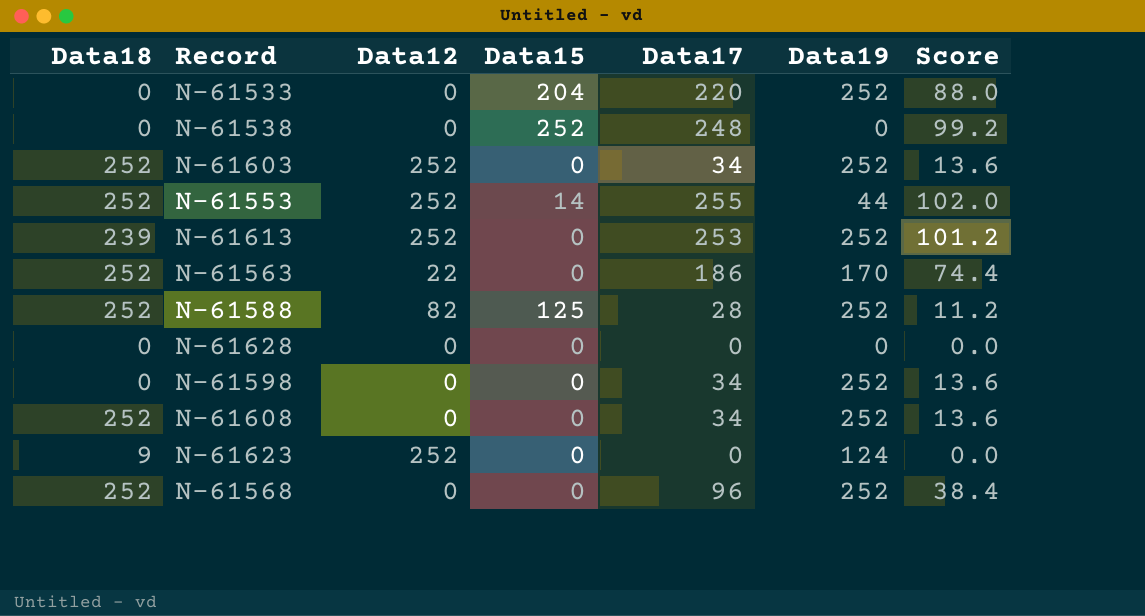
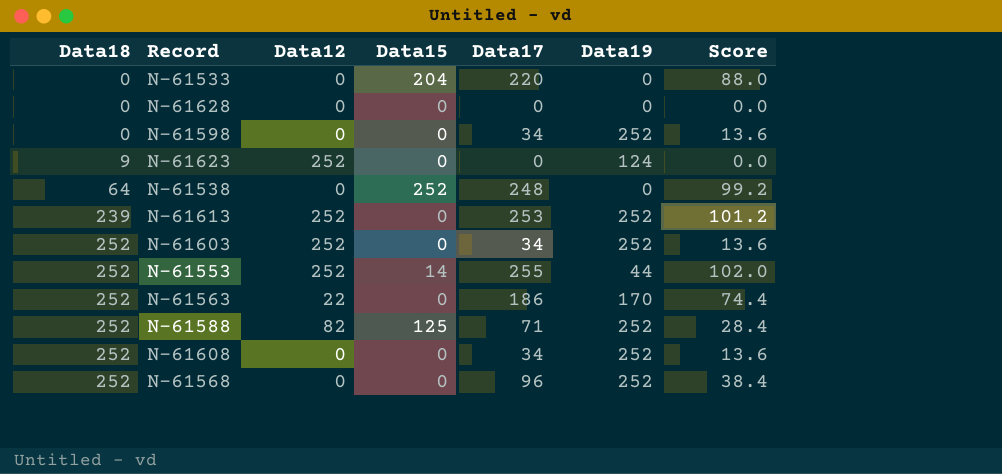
row order: none -> Data18 ascending
N-61533 | Data19: 252 -> 0
N-61538 | Data18: 0 -> 64
N-61588 | Data17: 28 -> 71
N-61588 | Score: 11.2 -> 28.4

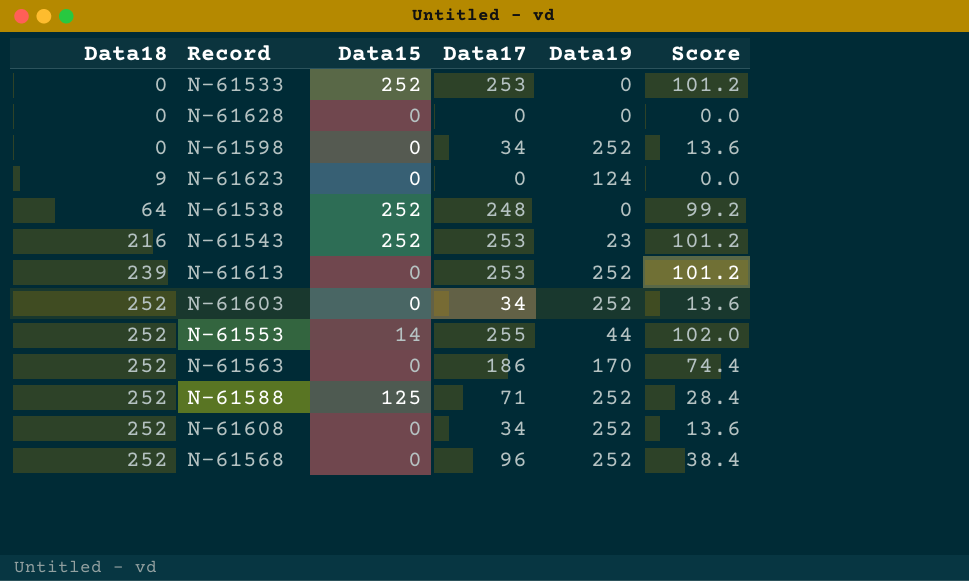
column Data12 | position: 3 -> none
N-61533 | Data15: 204 -> 252
N-61533 | Data17: 220 -> 253
N-61533 | Score: 88.0 -> 101.2
row N-61543: none -> 216 | 252 | 253 | 23 | 101.2

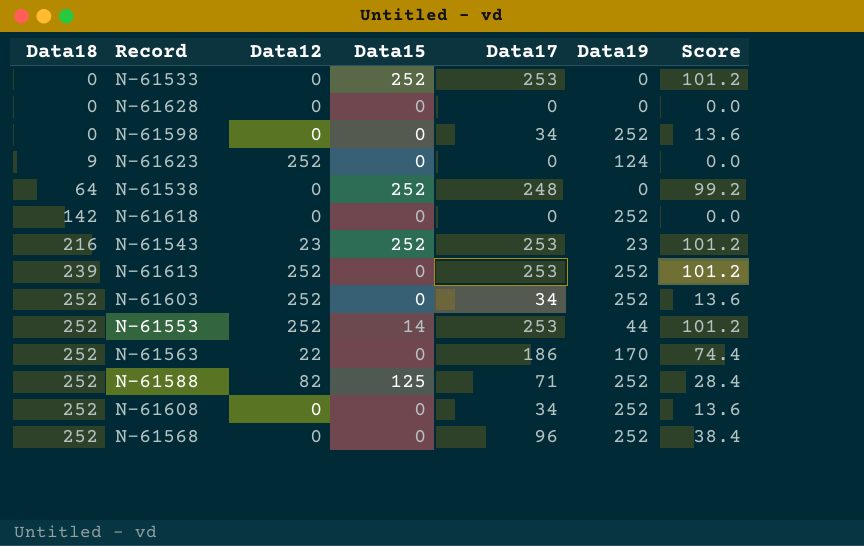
column Data12 | position: none -> 3
row N-61618: none -> 142 | 0 | 0 | 0 | 252 | 0.0
N-61553 | Data17: 255 -> 253
N-61553 | Score: 102.0 -> 101.2

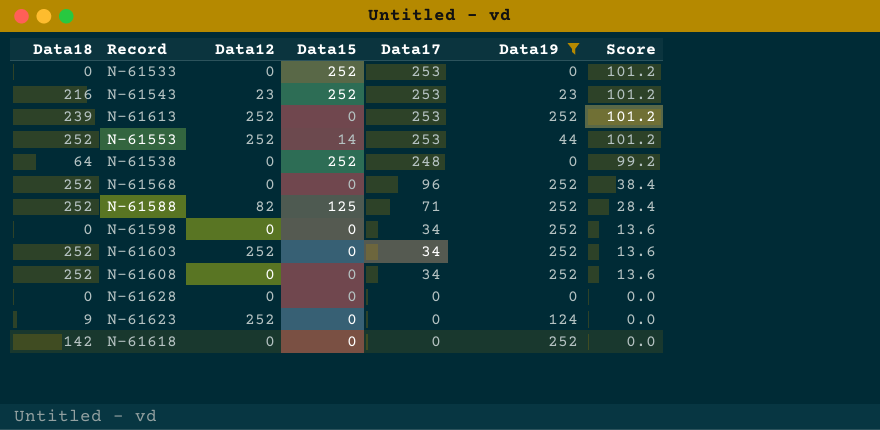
filter: none -> Data19 != 170
row order: Data18 ascending -> Data17 descending

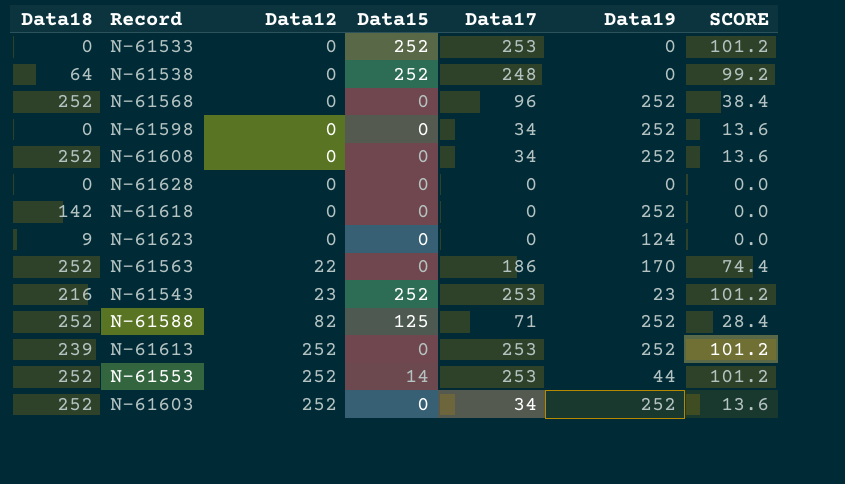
filter: Data19 != 170 -> none
row order: Data17 descending -> Data12 ascending
column name: Score -> SCORE
N-61623 | Data12: 252 -> 0

